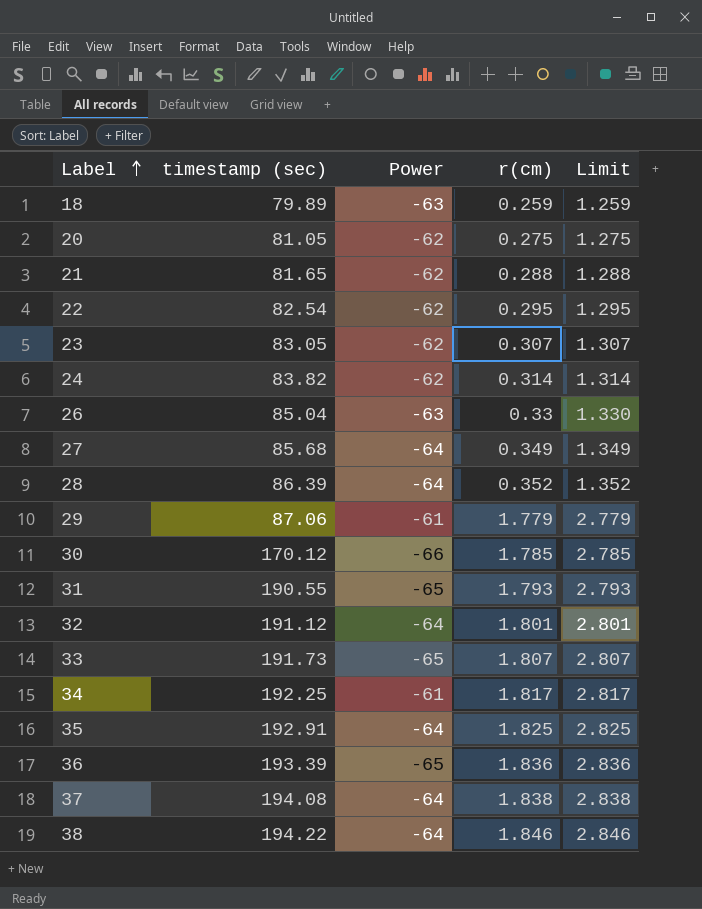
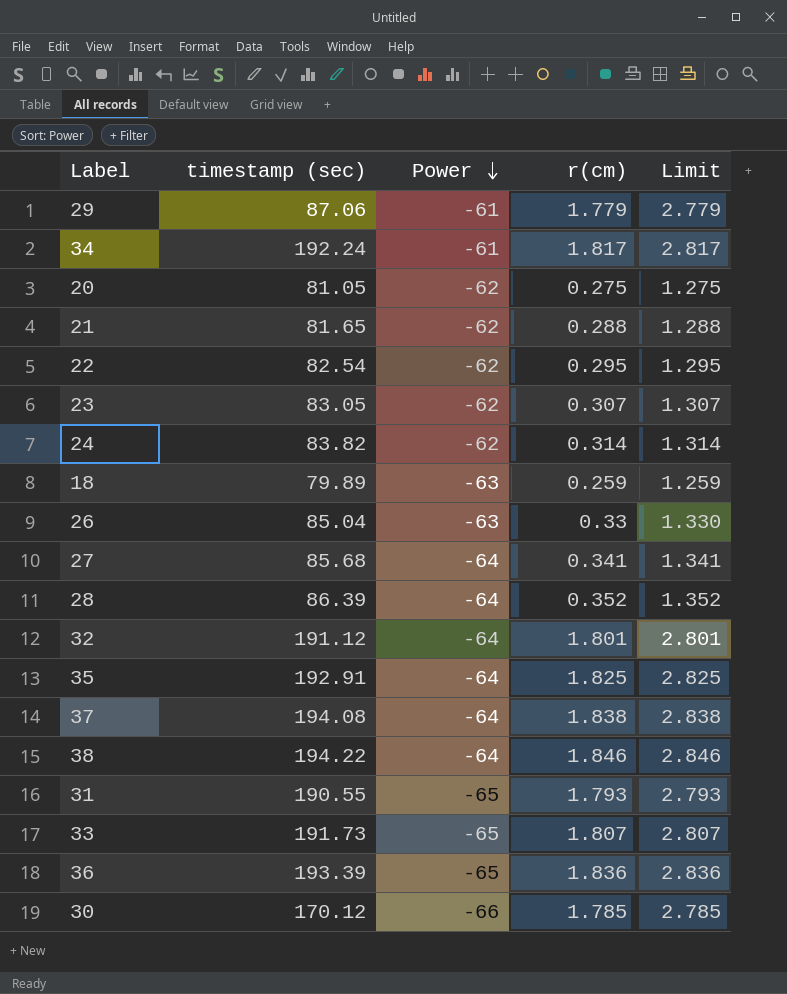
row order: Label ascending -> Power descending
34 | timestamp (sec): 192.25 -> 192.24
27 | r(cm): 0.349 -> 0.341
27 | Limit: 1.349 -> 1.341

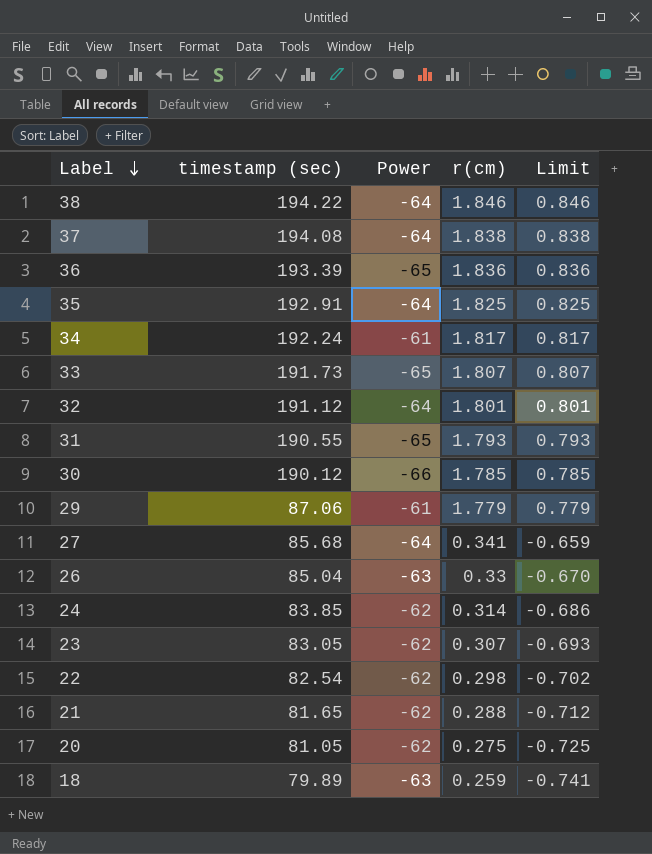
row order: Power descending -> Label descending
column Limit | formula: [r(cm)] + 1 -> [r(cm)] - 1
row 28: 86.39 | -64 | 0.352 | 1.352 -> none
30 | timestamp (sec): 170.12 -> 190.12
24 | timestamp (sec): 83.82 -> 83.85
22 | r(cm): 0.295 -> 0.298

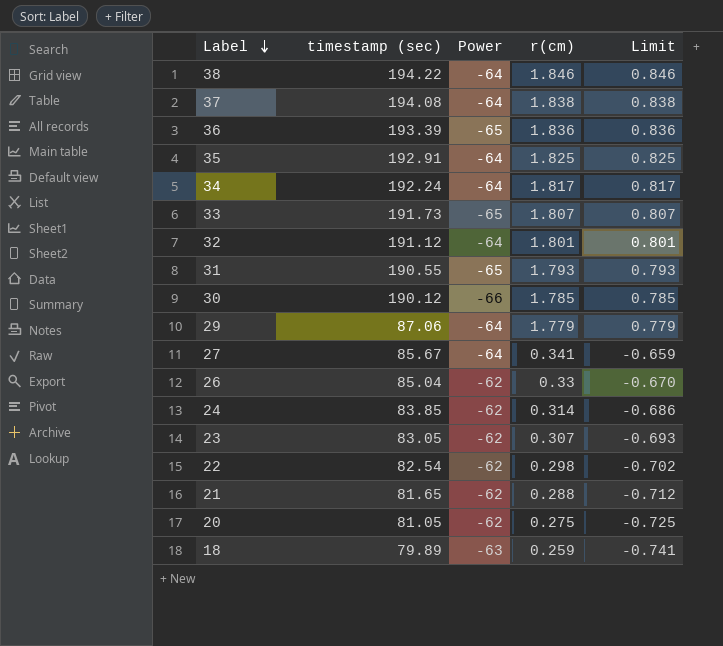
34 | Power: -61 -> -64
29 | Power: -61 -> -64
27 | timestamp (sec): 85.68 -> 85.67
26 | Power: -63 -> -62

